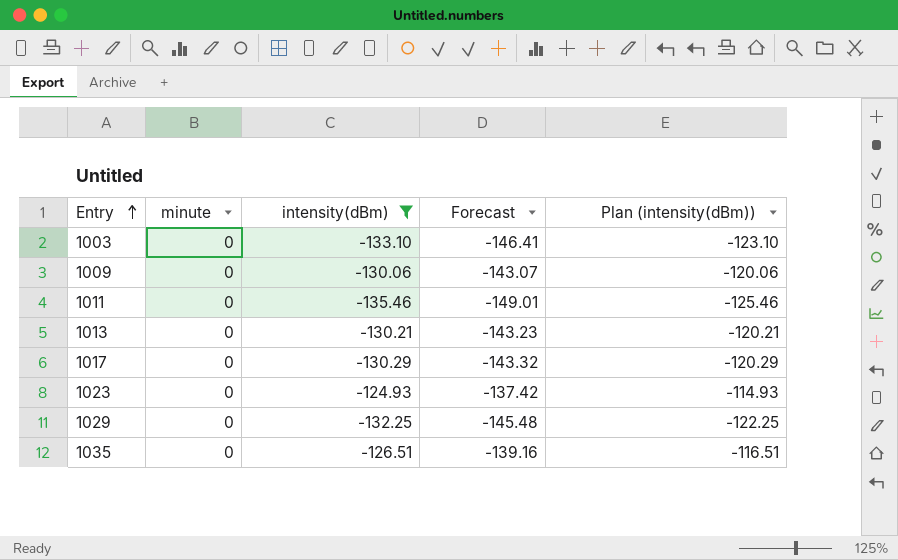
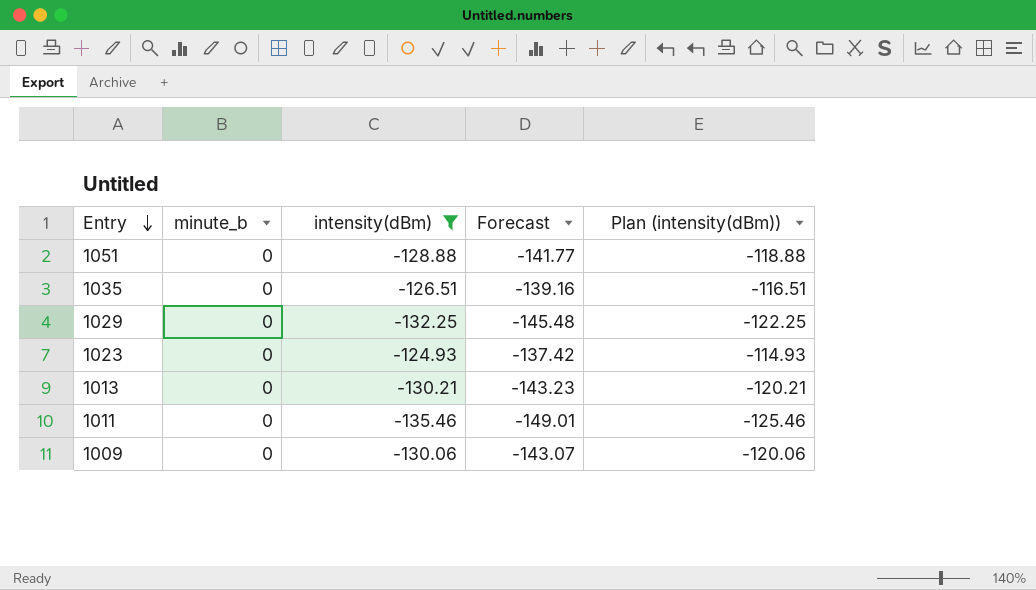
row order: Entry ascending -> Entry descending
column name: minute -> minute_b
row 1003: 0 | -133.10 | -146.41 | -123.10 -> none
row 1017: 0 | -130.29 | -143.32 | -120.29 -> none
row 1051: none -> 0 | -128.88 | -141.77 | -118.88

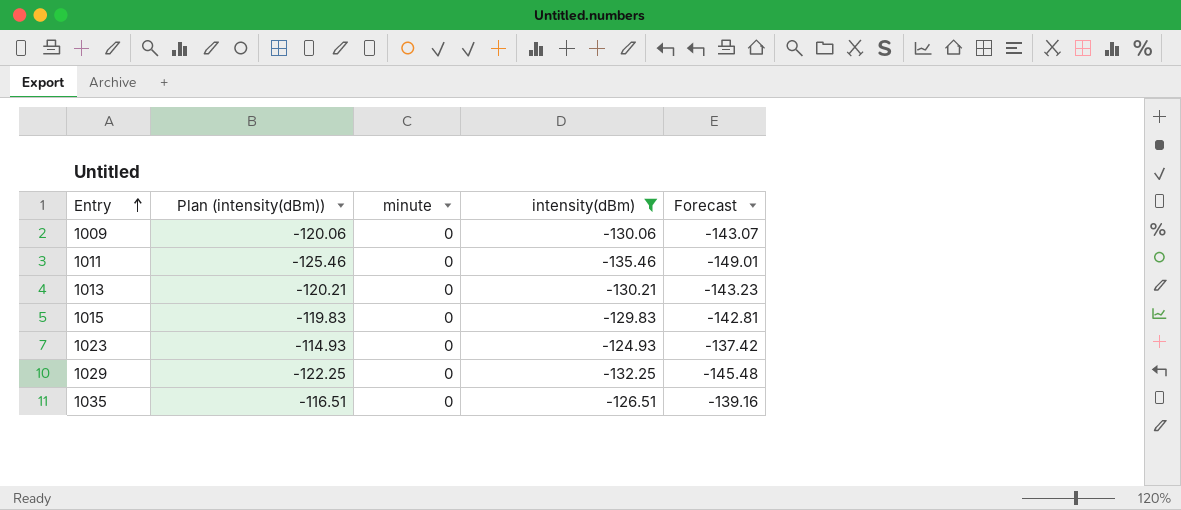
row order: Entry descending -> Entry ascending
column Plan (intensity(dBm)) | position: 5 -> 2
column name: minute_b -> minute
row 1051: 0 | -128.88 | -141.77 | -118.88 -> none
row 1015: none -> -119.83 | 0 | -129.83 | -142.81

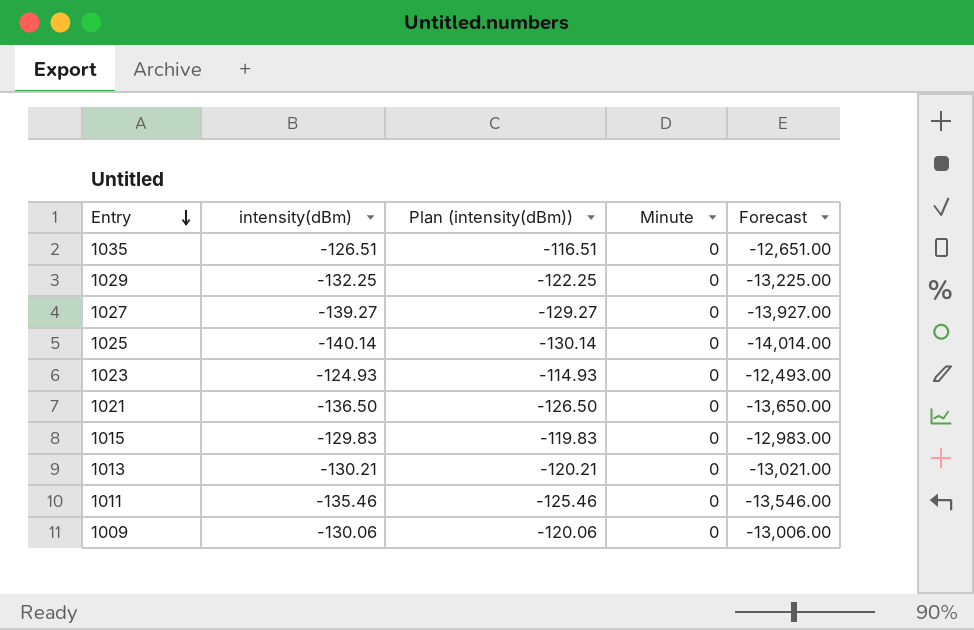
filter: intensity(dBm) >= -135.46 -> none
row order: Entry ascending -> Entry descending
column intensity(dBm) | position: 4 -> 2
column name: minute -> Minute
column Forecast | formula: [intensity(dBm)] * 1.1 -> [intensity(dBm)] * 100

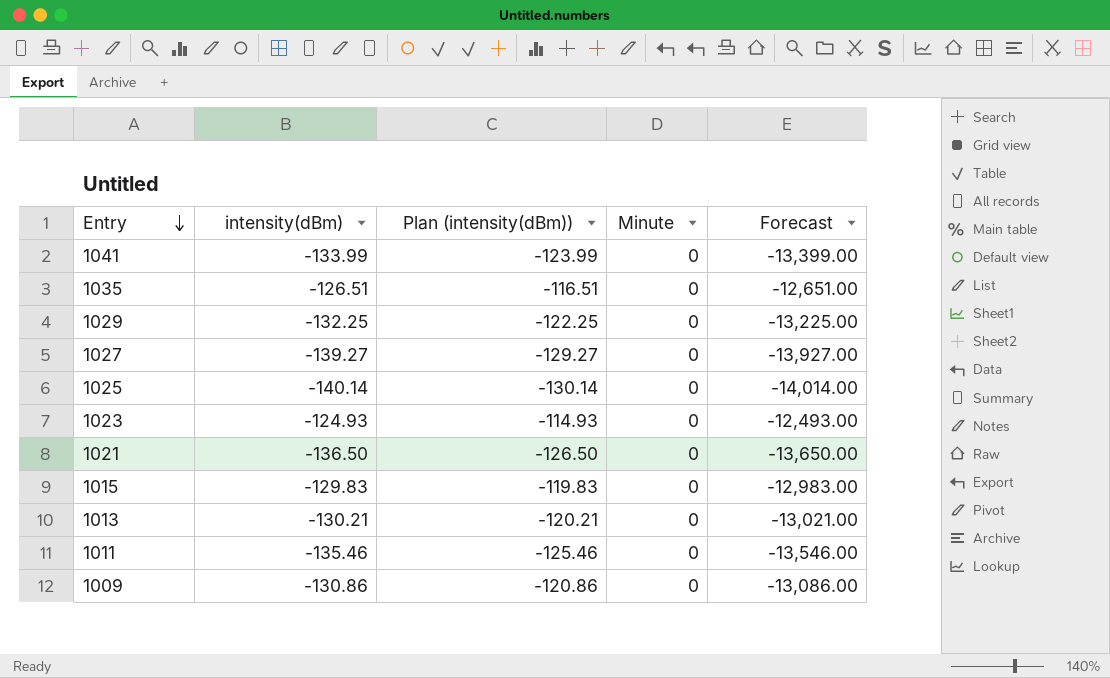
row 1041: none -> -133.99 | -123.99 | 0 | -13,399.00
1009 | intensity(dBm): -130.06 -> -130.86
1009 | Plan (intensity(dBm)): -120.06 -> -120.86
1009 | Forecast: -13,006.00 -> -13,086.00

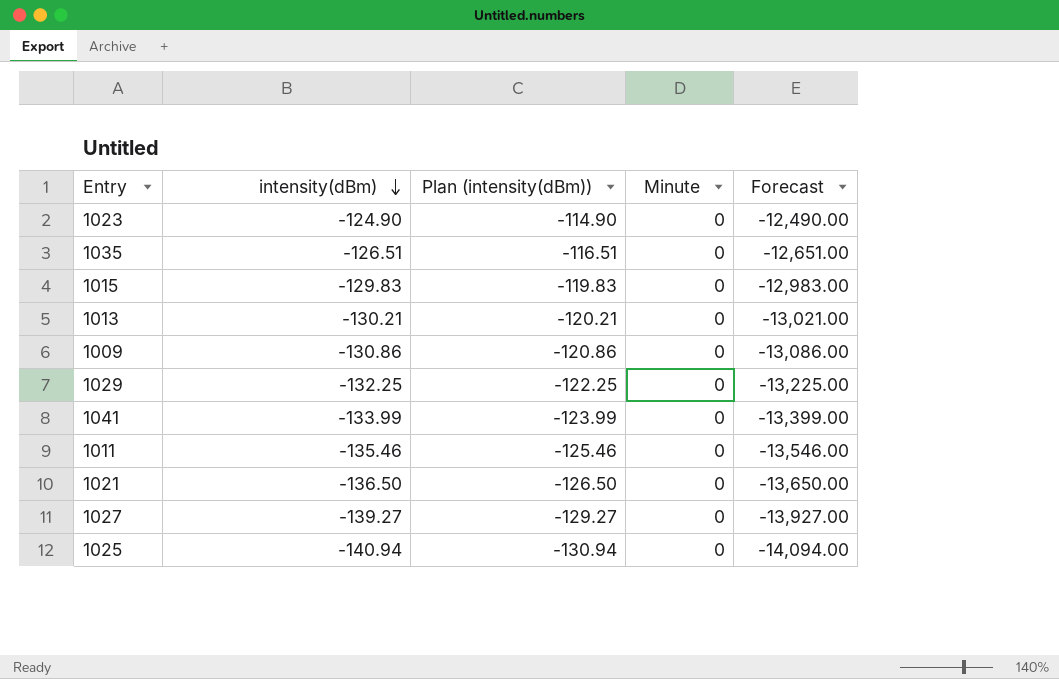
row order: Entry descending -> intensity(dBm) descending
1023 | intensity(dBm): -124.93 -> -124.90
1023 | Plan (intensity(dBm)): -114.93 -> -114.90
1023 | Forecast: -12,493.00 -> -12,490.00
1025 | intensity(dBm): -140.14 -> -140.94
1025 | Plan (intensity(dBm)): -130.14 -> -130.94
1025 | Forecast: -14,014.00 -> -14,094.00

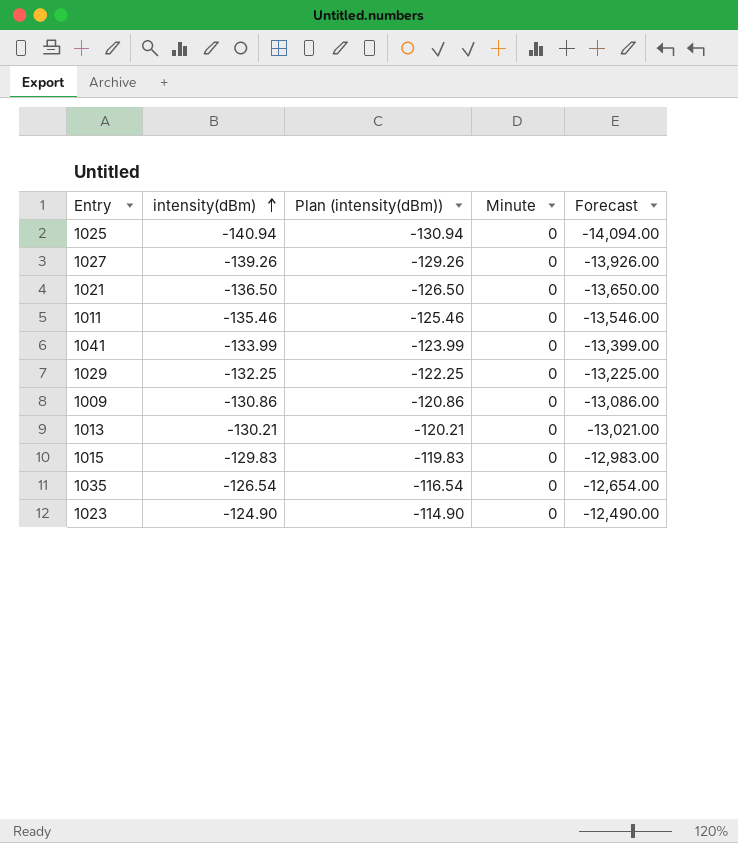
row order: intensity(dBm) descending -> intensity(dBm) ascending
1027 | intensity(dBm): -139.27 -> -139.26
1027 | Plan (intensity(dBm)): -129.27 -> -129.26
1027 | Forecast: -13,927.00 -> -13,926.00
1035 | intensity(dBm): -126.51 -> -126.54
1035 | Plan (intensity(dBm)): -116.51 -> -116.54
1035 | Forecast: -12,651.00 -> -12,654.00

